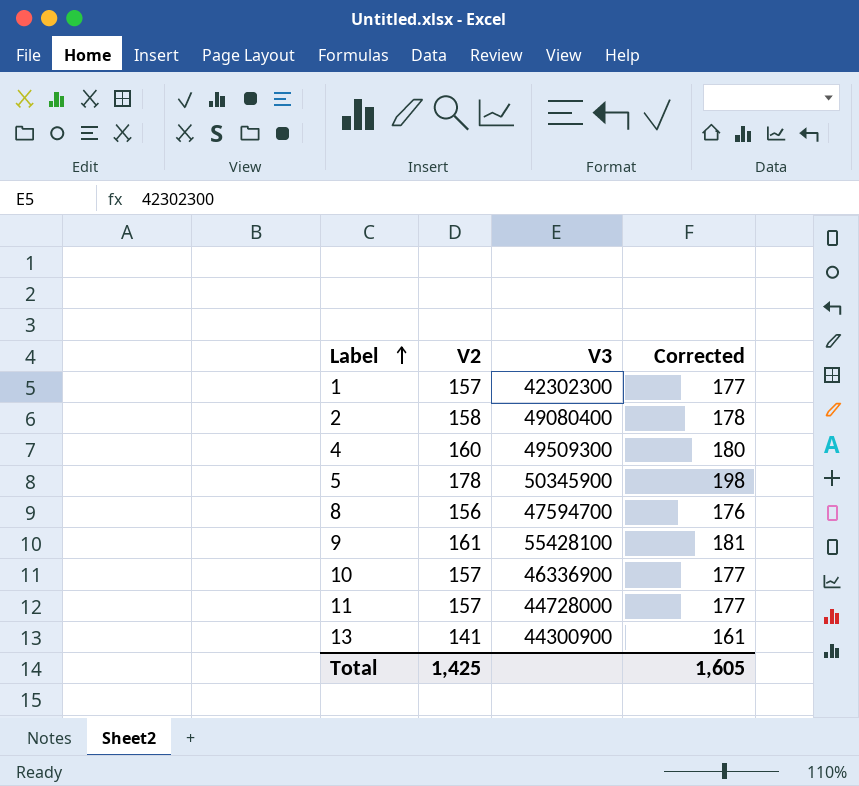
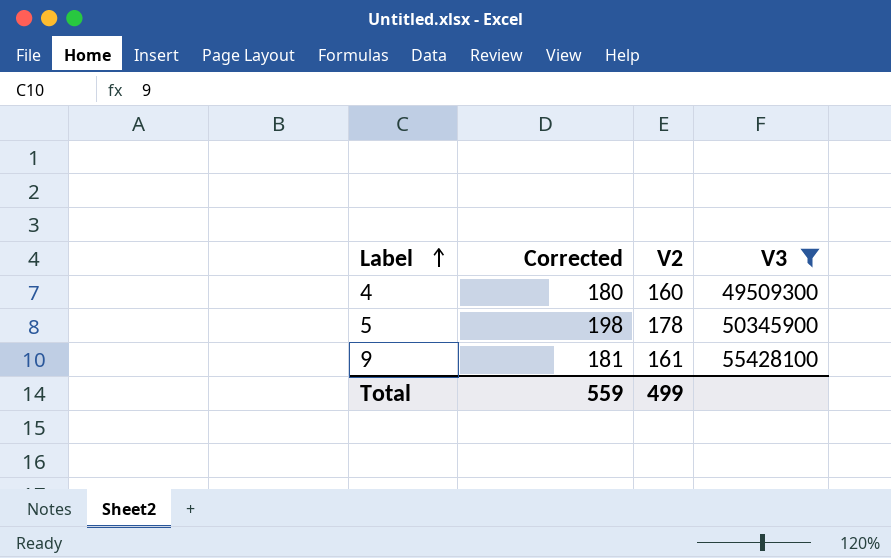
filter: none -> V3 >= 49509300
column Corrected | position: 4 -> 2
Total | Corrected: 1,605 -> 559
Total | V2: 1,425 -> 499

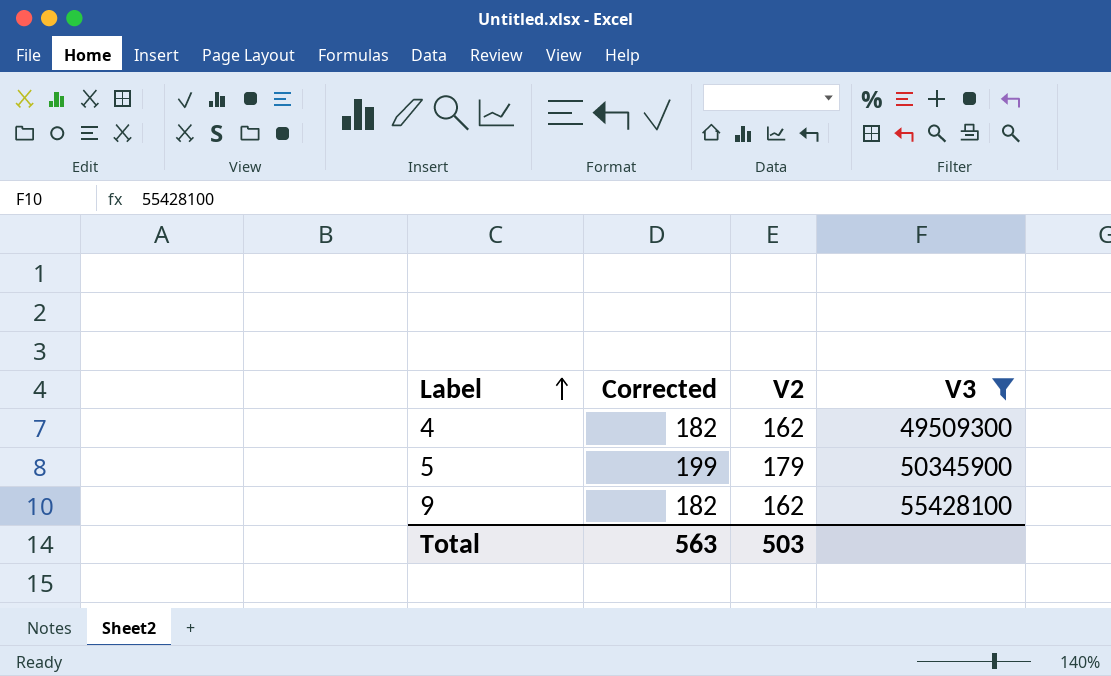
4 | Corrected: 180 -> 182
4 | V2: 160 -> 162
5 | Corrected: 198 -> 199
5 | V2: 178 -> 179
9 | Corrected: 181 -> 182
9 | V2: 161 -> 162
Total | Corrected: 559 -> 563
Total | V2: 499 -> 503

